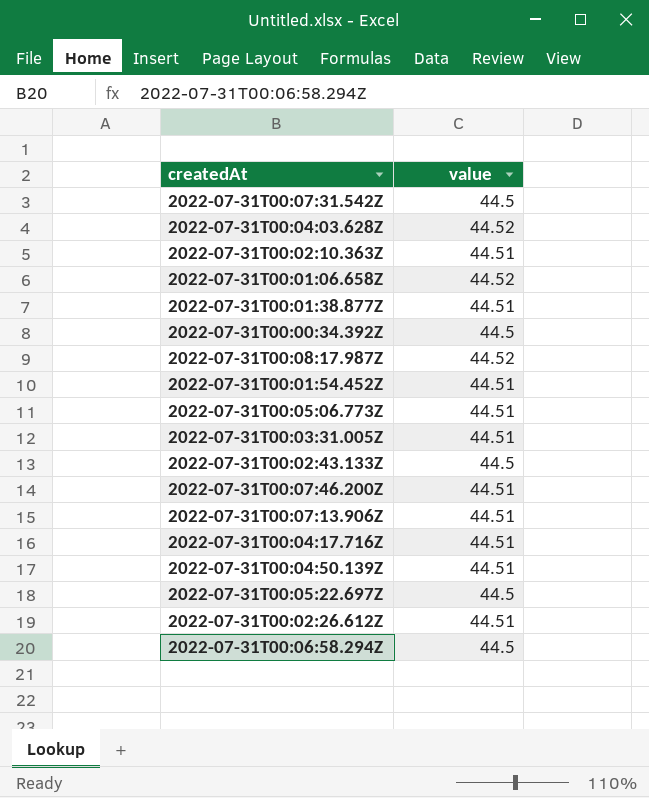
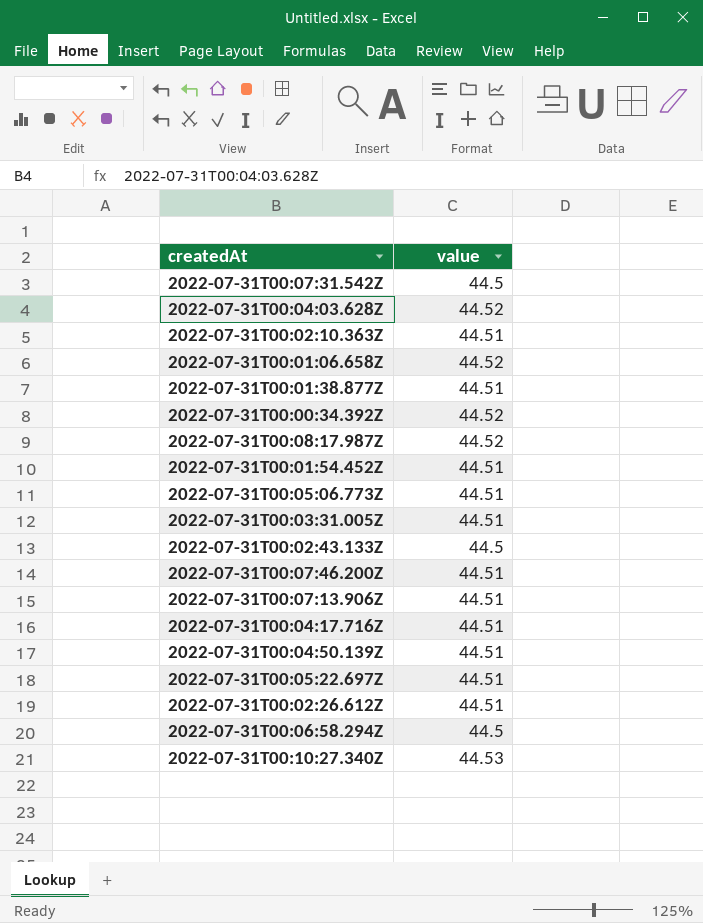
2022-07-31T00:00:34.392Z | value: 44.5 -> 44.52
2022-07-31T00:05:22.697Z | value: 44.5 -> 44.51
row 2022-07-31T00:10:27.340Z: none -> 44.53

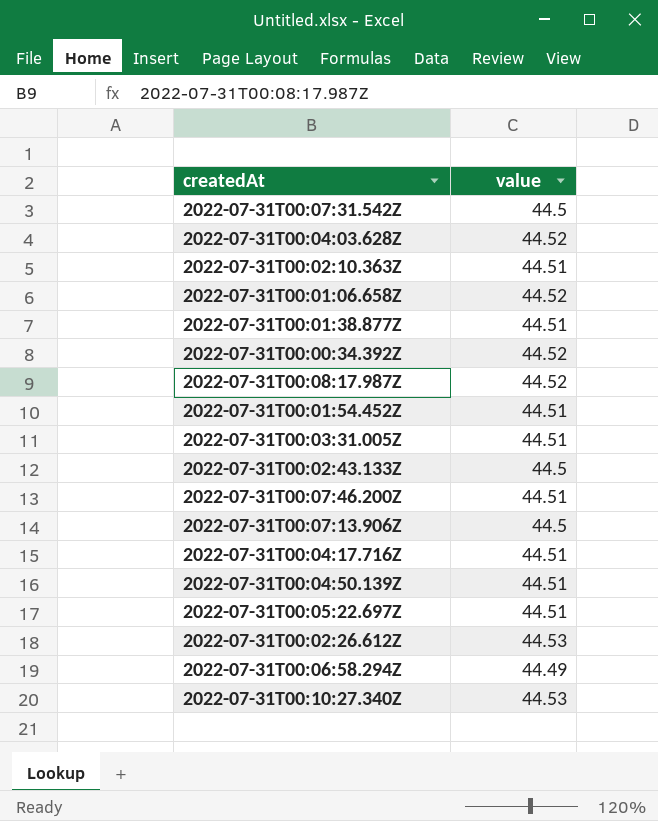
row 2022-07-31T00:05:06.773Z: 44.51 -> none
2022-07-31T00:07:13.906Z | value: 44.51 -> 44.5
2022-07-31T00:02:26.612Z | value: 44.51 -> 44.53
2022-07-31T00:06:58.294Z | value: 44.5 -> 44.49

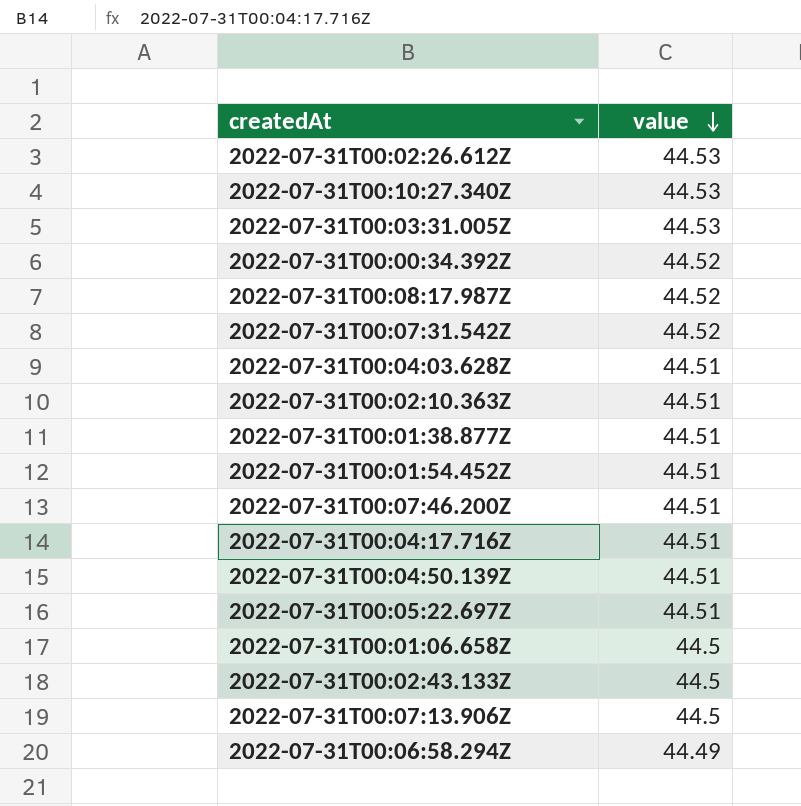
row order: none -> value descending
2022-07-31T00:03:31.005Z | value: 44.51 -> 44.53
2022-07-31T00:07:31.542Z | value: 44.5 -> 44.52
2022-07-31T00:04:03.628Z | value: 44.52 -> 44.51
2022-07-31T00:01:06.658Z | value: 44.52 -> 44.5

